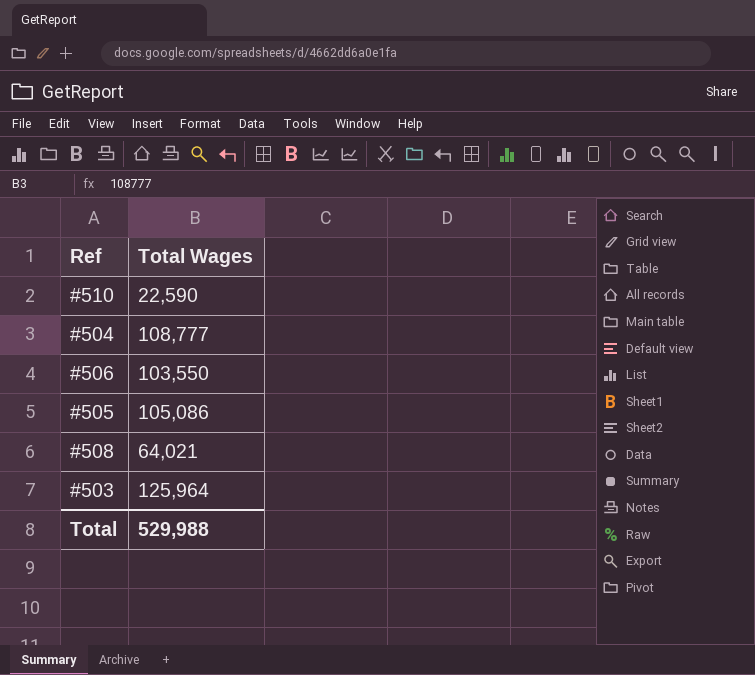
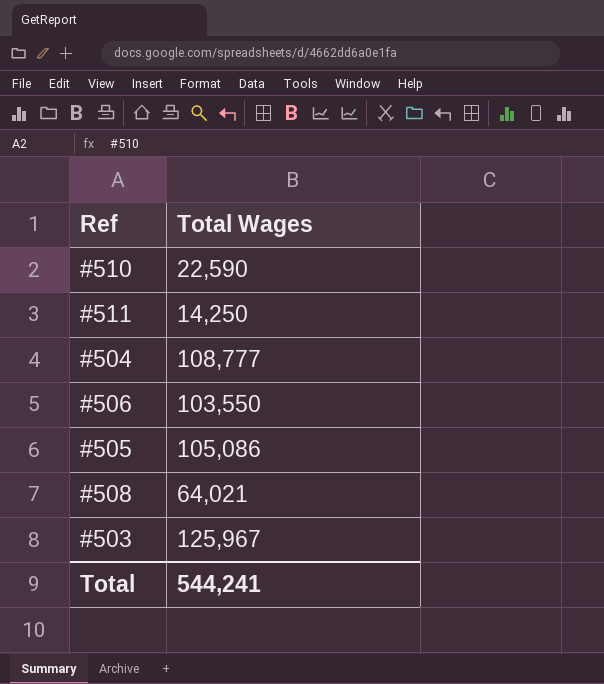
row #511: none -> 14,250
#503 | Total Wages: 125,964 -> 125,967
Total | Total Wages: 529,988 -> 544,241

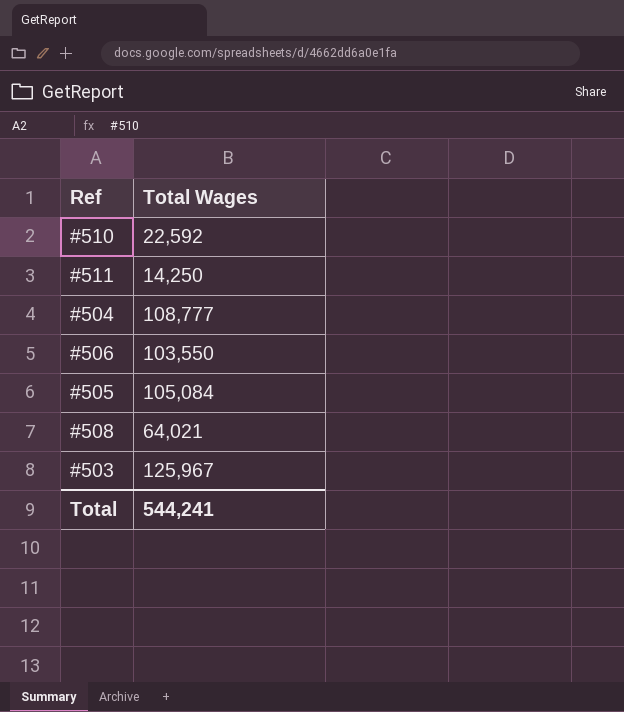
#510 | Total Wages: 22,590 -> 22,592
#505 | Total Wages: 105,086 -> 105,084

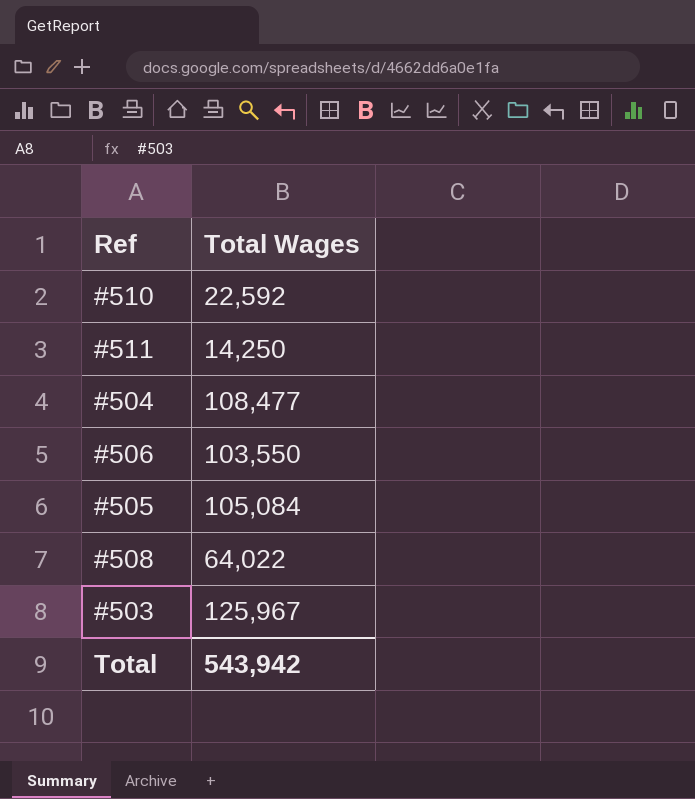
#504 | Total Wages: 108,777 -> 108,477
#508 | Total Wages: 64,021 -> 64,022
Total | Total Wages: 544,241 -> 543,942

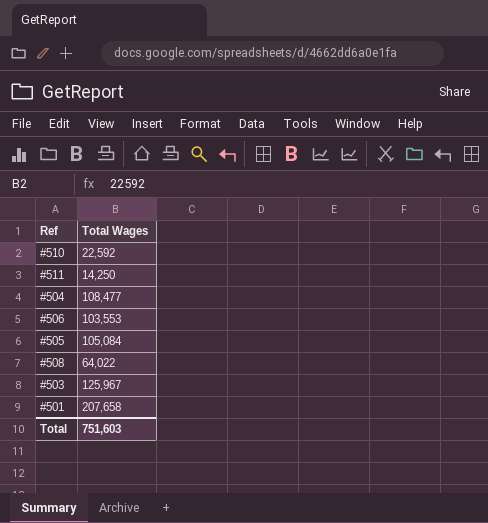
#506 | Total Wages: 103,550 -> 103,553
row #501: none -> 207,658
Total | Total Wages: 543,942 -> 751,603

